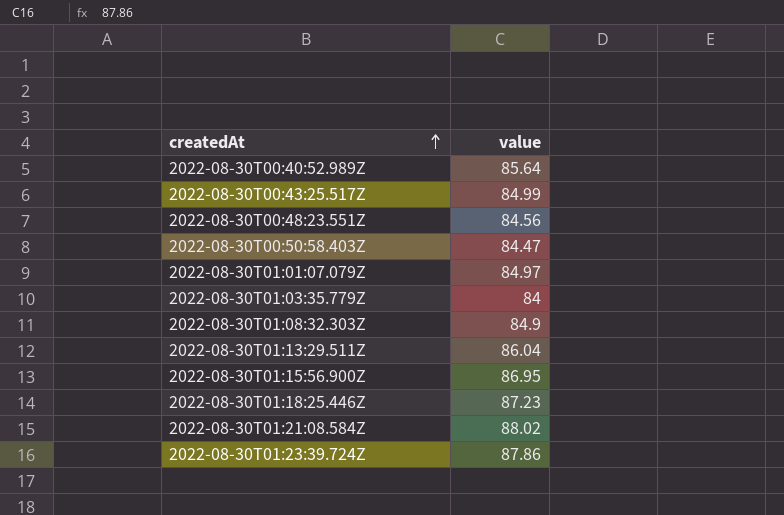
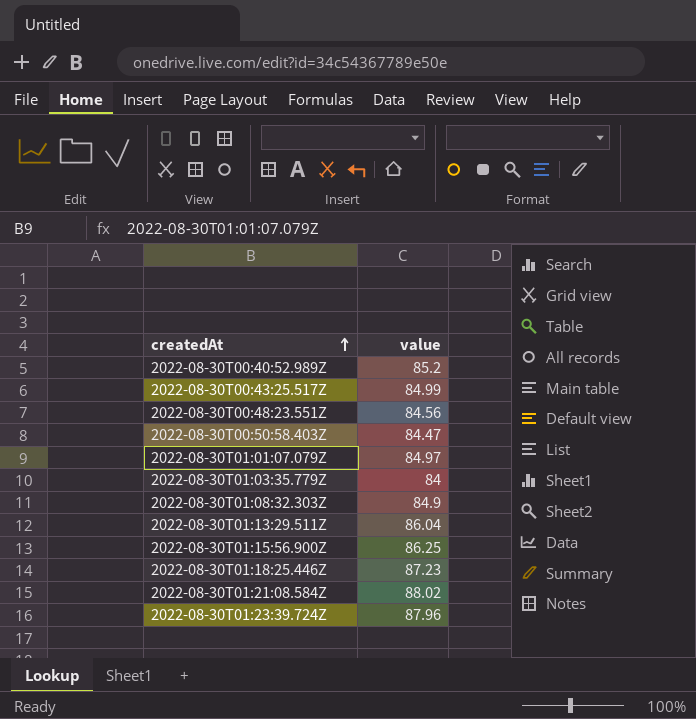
2022-08-30T00:40:52.989Z | value: 85.64 -> 85.2
2022-08-30T01:15:56.900Z | value: 86.95 -> 86.25
2022-08-30T01:23:39.724Z | value: 87.86 -> 87.96

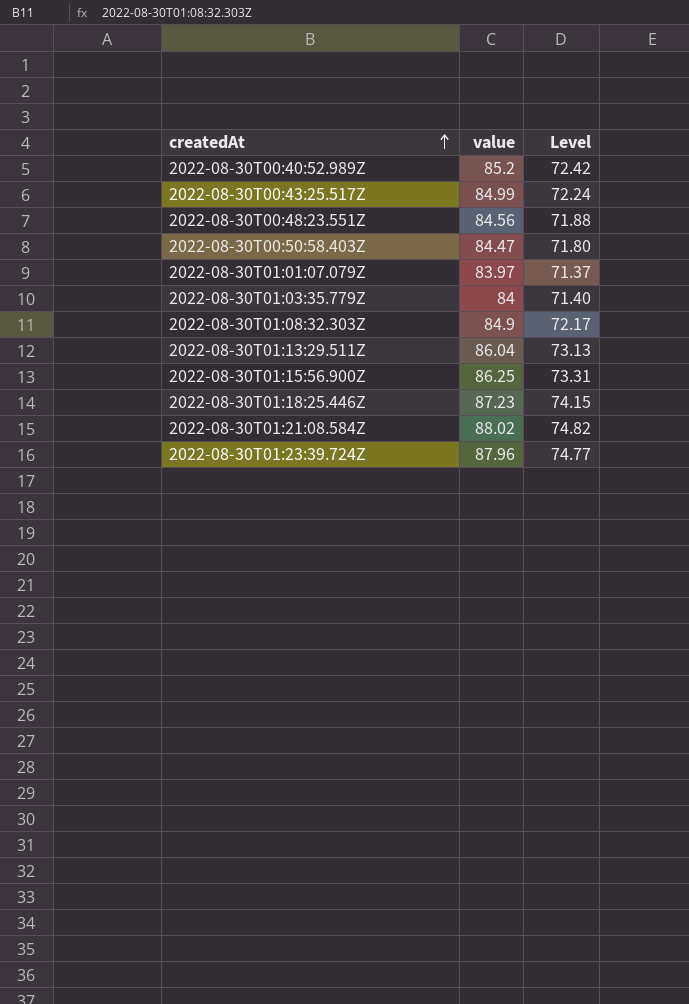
column Level | formula: none -> [value] * 0.85
2022-08-30T01:01:07.079Z | value: 84.97 -> 83.97

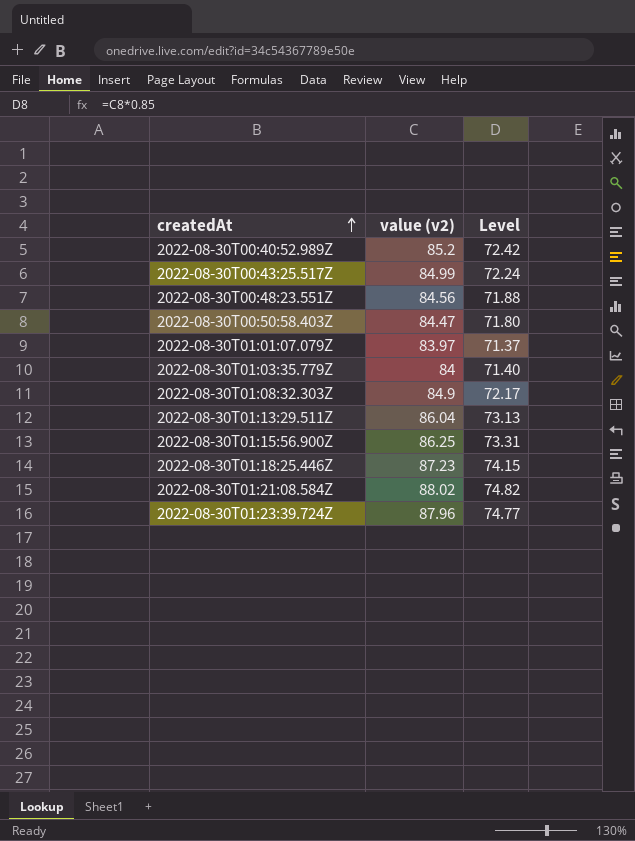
column name: value -> value (v2)

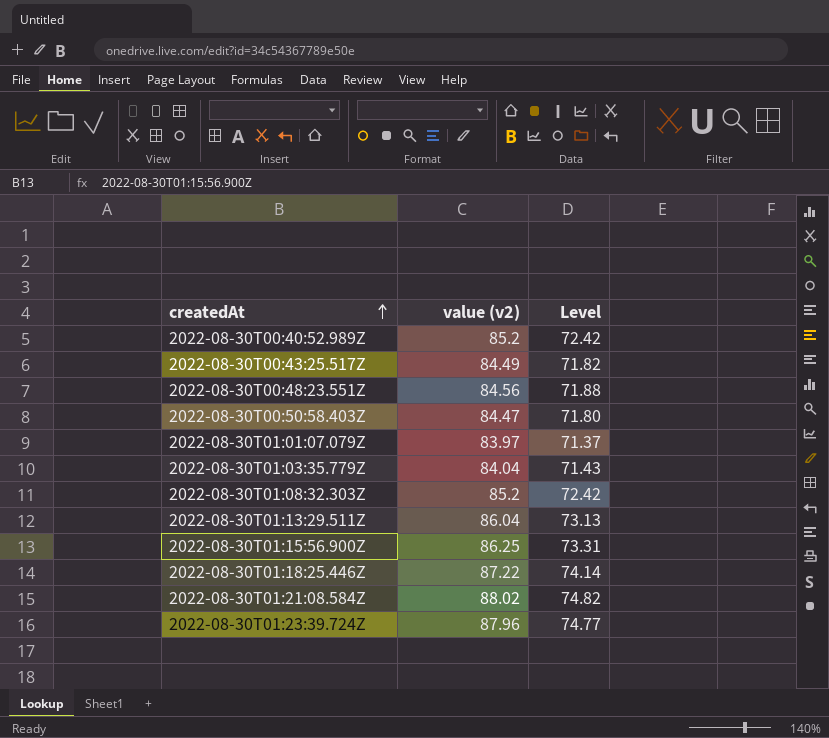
2022-08-30T00:43:25.517Z | value (v2): 84.99 -> 84.49
2022-08-30T00:43:25.517Z | Level: 72.24 -> 71.82
2022-08-30T01:03:35.779Z | value (v2): 84 -> 84.04
2022-08-30T01:03:35.779Z | Level: 71.40 -> 71.43
2022-08-30T01:08:32.303Z | value (v2): 84.9 -> 85.2
2022-08-30T01:08:32.303Z | Level: 72.17 -> 72.42
2022-08-30T01:18:25.446Z | value (v2): 87.23 -> 87.22
2022-08-30T01:18:25.446Z | Level: 74.15 -> 74.14

